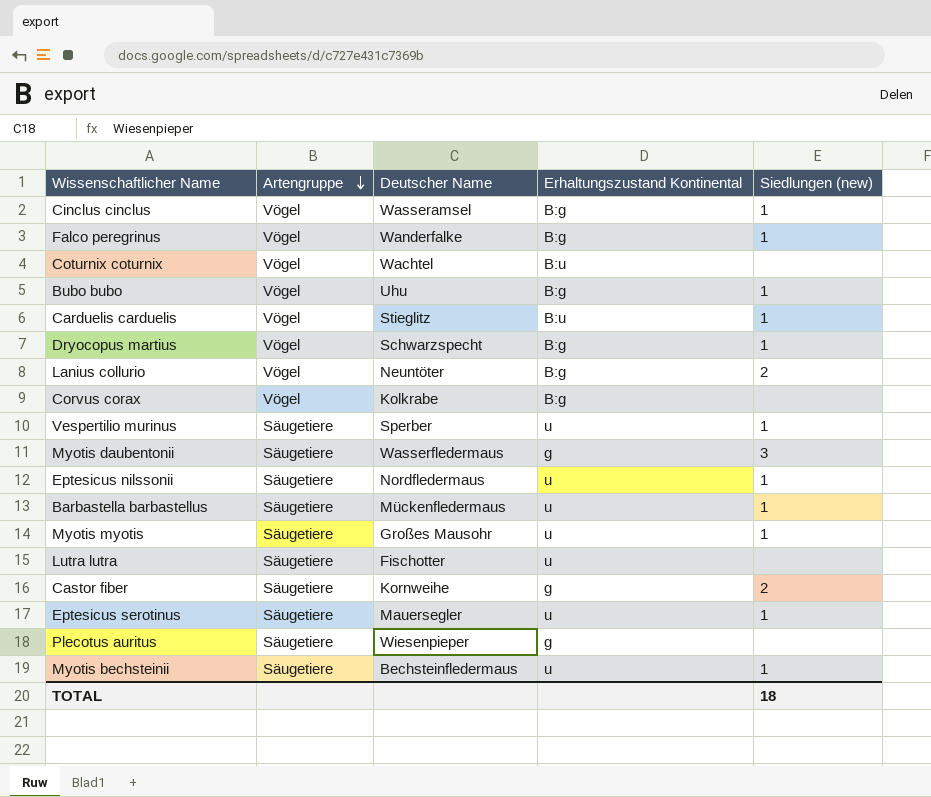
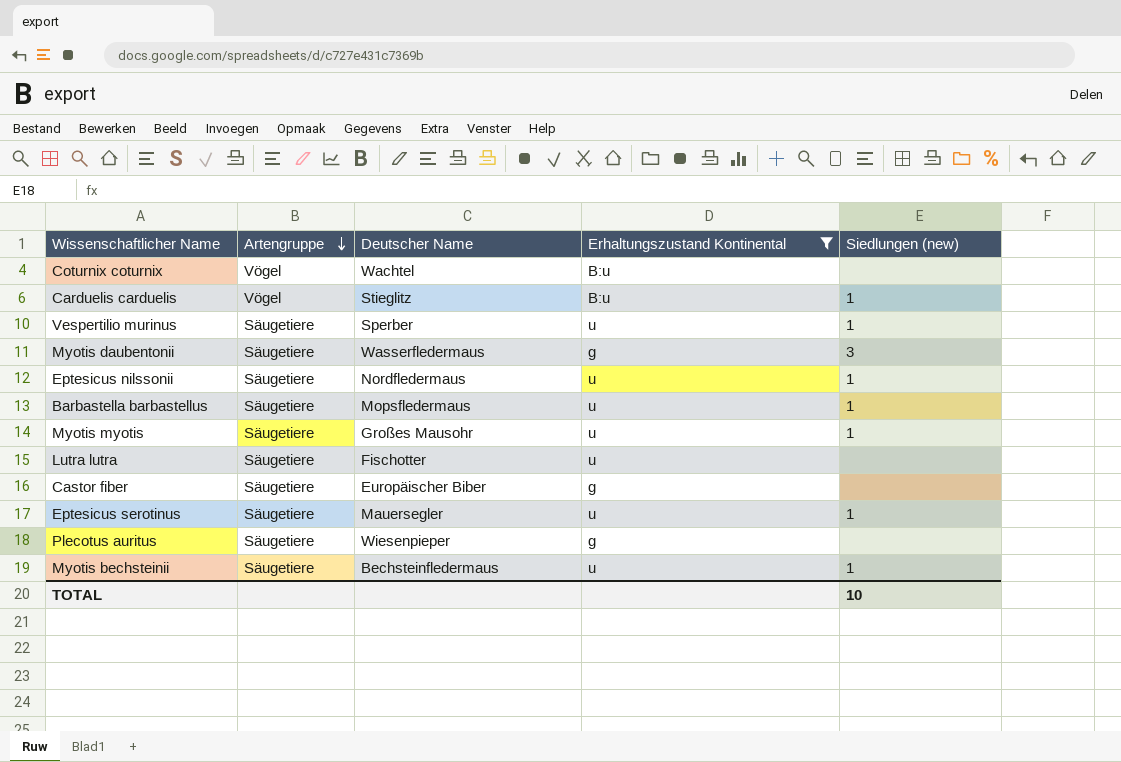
filter: none -> Erhaltungszustand Kontinental != B:g
Barbastella barbastellus | Deutscher Name: Mückenfledermaus -> Mopsfledermaus
Castor fiber | Deutscher Name: Kornweihe -> Europäischer Biber
Castor fiber | Siedlungen (new): 2 -> none
TOTAL | Siedlungen (new): 18 -> 10

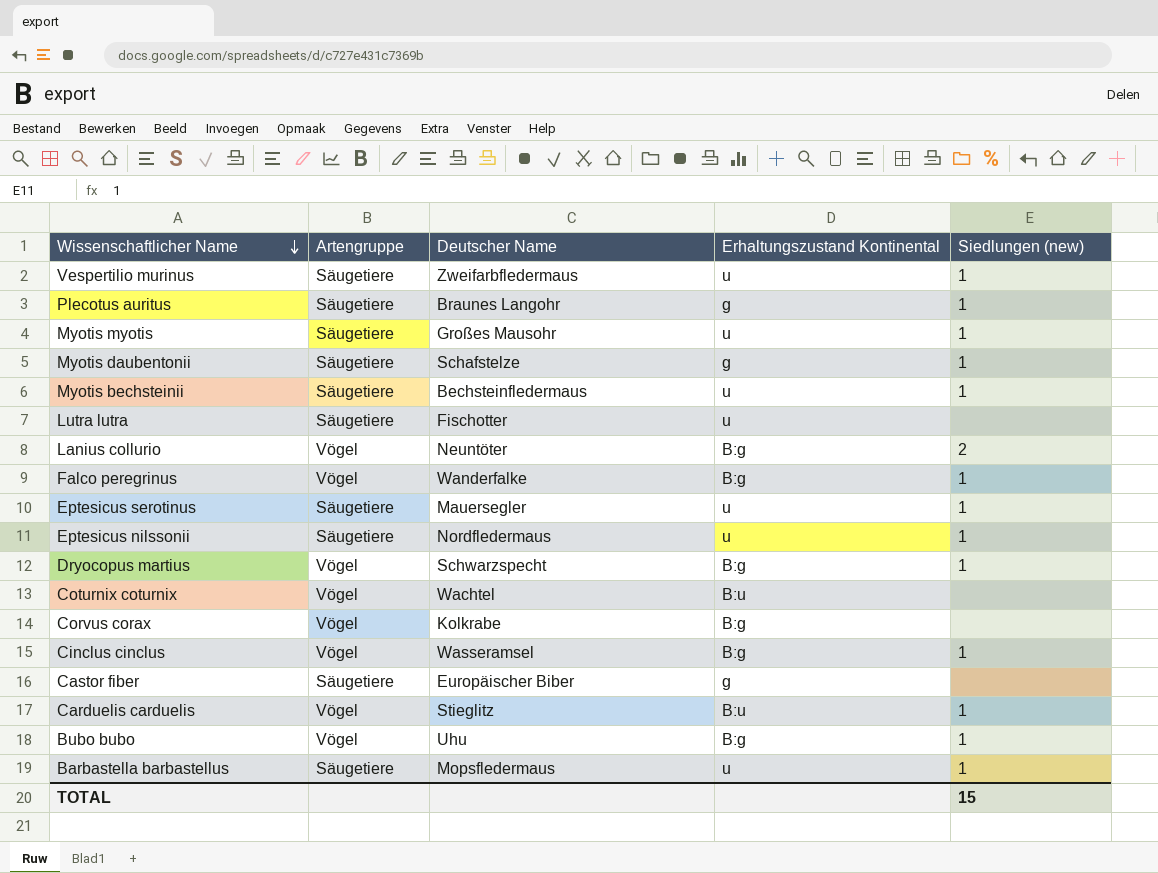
filter: Erhaltungszustand Kontinental != B:g -> none
row order: Artengruppe descending -> Wissenschaftlicher Name descending
Vespertilio murinus | Deutscher Name: Sperber -> Zweifarbfledermaus
Plecotus auritus | Deutscher Name: Wiesenpieper -> Braunes Langohr
Plecotus auritus | Siedlungen (new): none -> 1
Myotis daubentonii | Deutscher Name: Wasserfledermaus -> Schafstelze
Myotis daubentonii | Siedlungen (new): 3 -> 1
TOTAL | Siedlungen (new): 10 -> 15

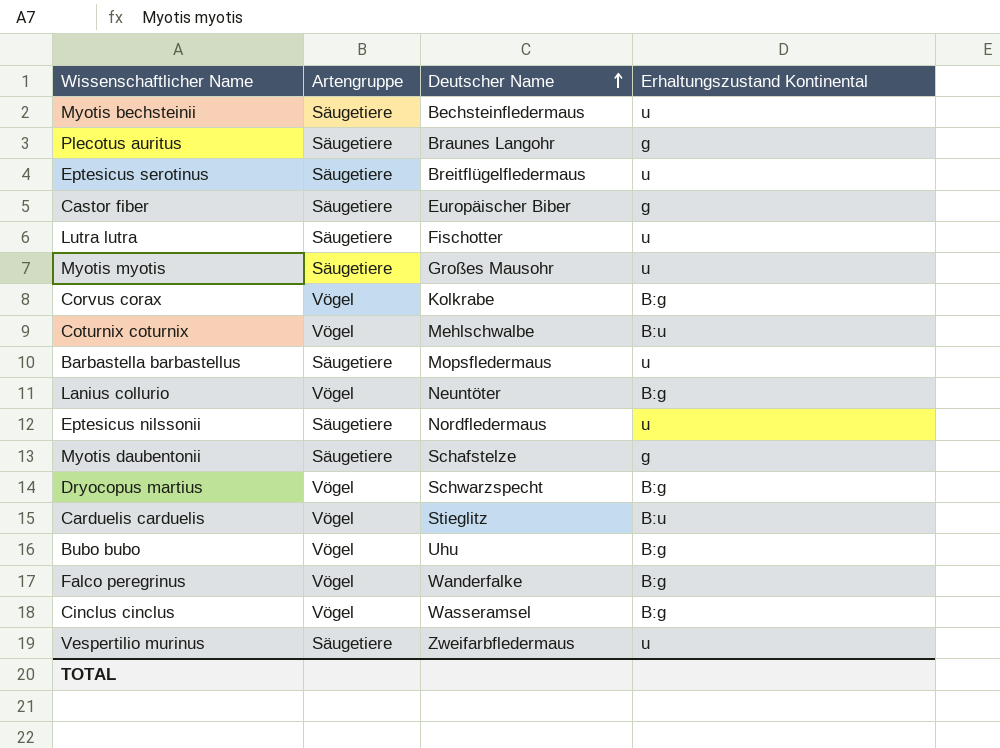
row order: Wissenschaftlicher Name descending -> Deutscher Name ascending
column Siedlungen (new) | position: 5 -> none
Eptesicus serotinus | Deutscher Name: Mauersegler -> Breitflügelfledermaus
Coturnix coturnix | Deutscher Name: Wachtel -> Mehlschwalbe

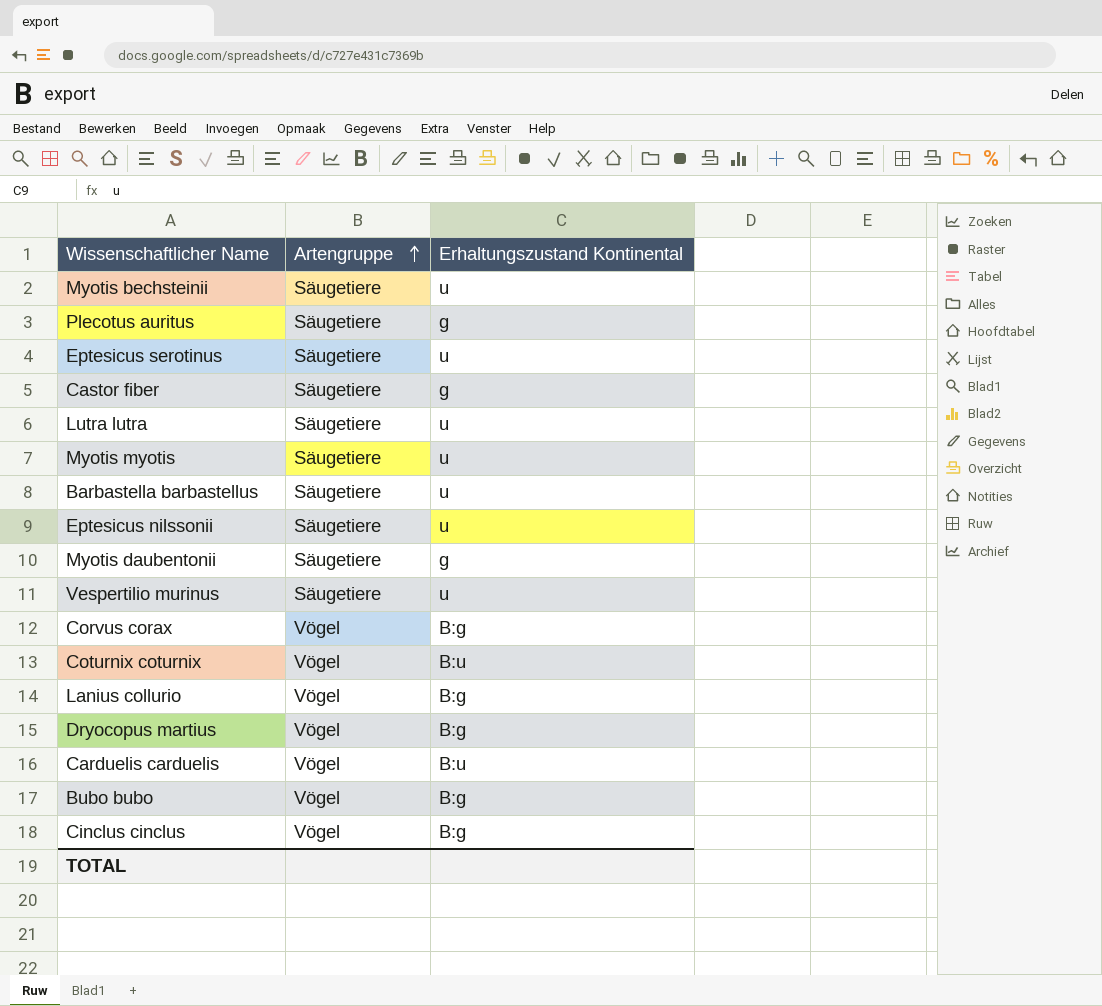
row order: Deutscher Name ascending -> Artengruppe ascending
column Deutscher Name | position: 3 -> none
row Falco peregrinus: Vögel | Wanderfalke | B:g -> none

